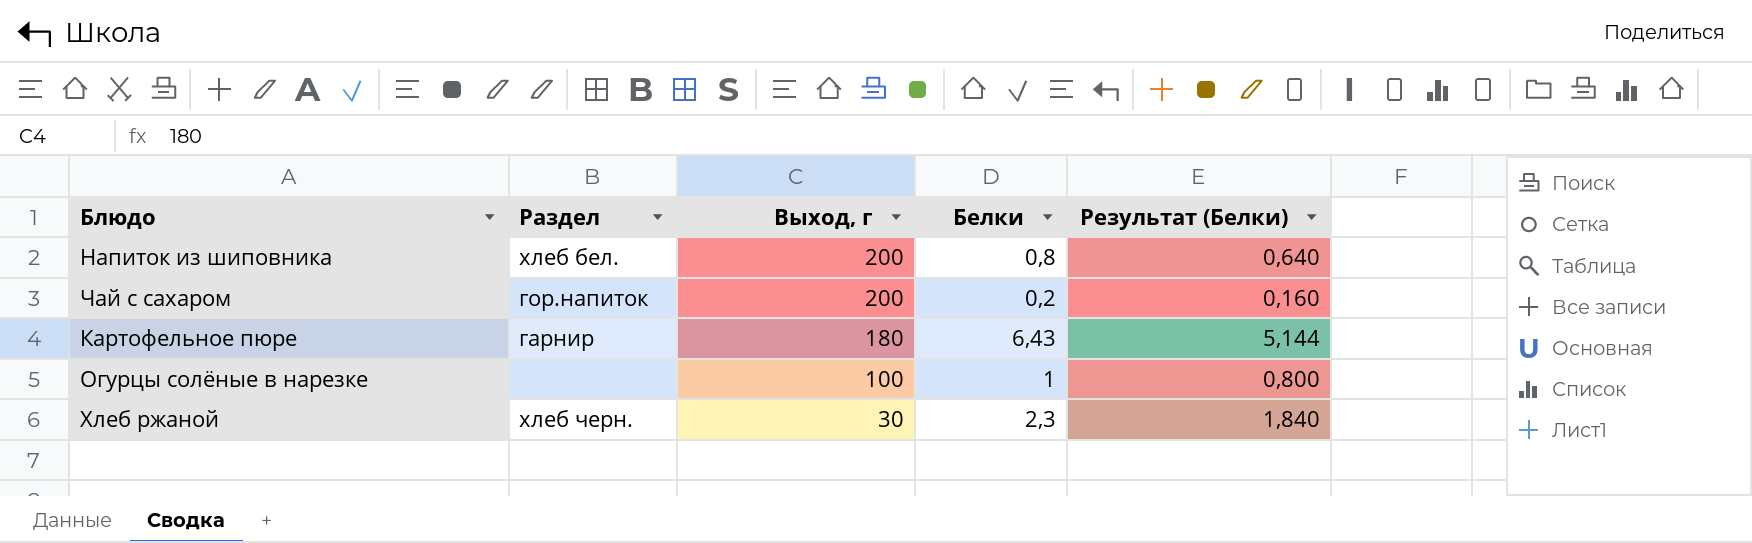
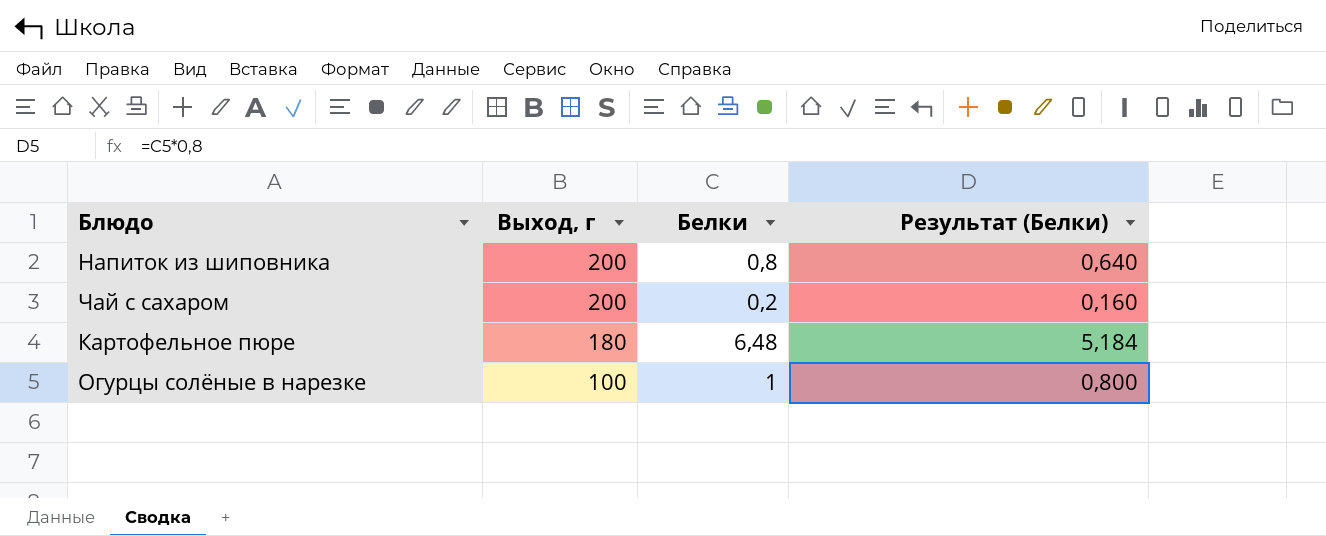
column Раздел | position: 2 -> none
row Хлеб ржаной: хлеб черн. | 30 | 2,3 | 1,840 -> none
Картофельное пюре | Белки: 6,43 -> 6,48
Картофельное пюре | Результат (Белки): 5,144 -> 5,184

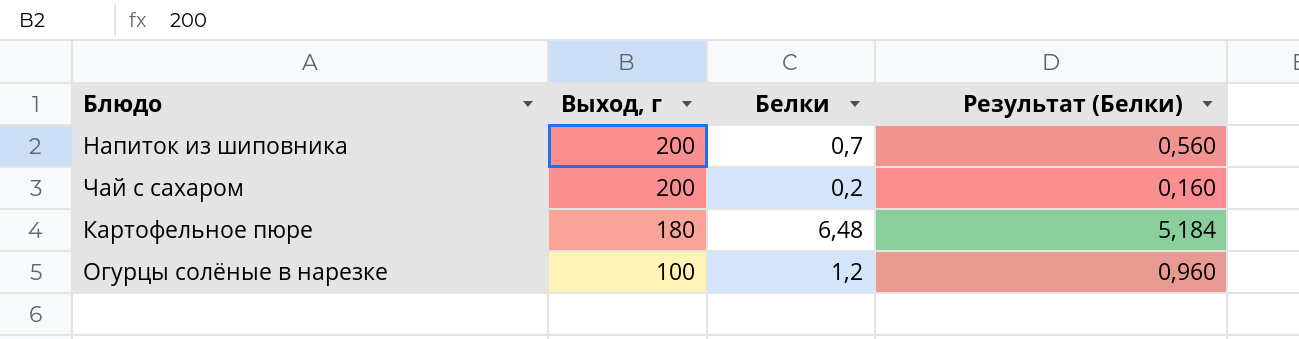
Напиток из шиповника | Белки: 0,8 -> 0,7
Напиток из шиповника | Результат (Белки): 0,640 -> 0,560
Огурцы солёные в нарезке | Белки: 1 -> 1,2
Огурцы солёные в нарезке | Результат (Белки): 0,800 -> 0,960

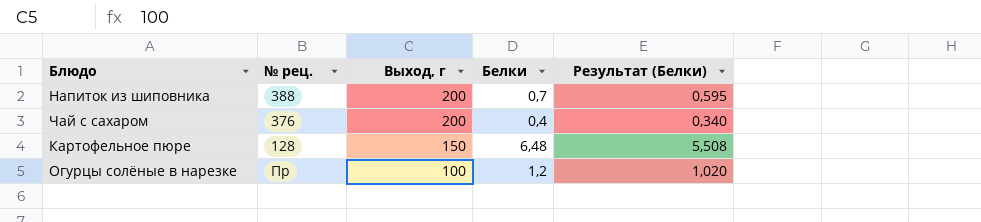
column № рец. | position: none -> 2
column Результат (Белки) | formula: [Белки] * 0,8 -> [Белки] * 0,85
Чай с сахаром | Белки: 0,2 -> 0,4
Картофельное пюре | Выход, г: 180 -> 150

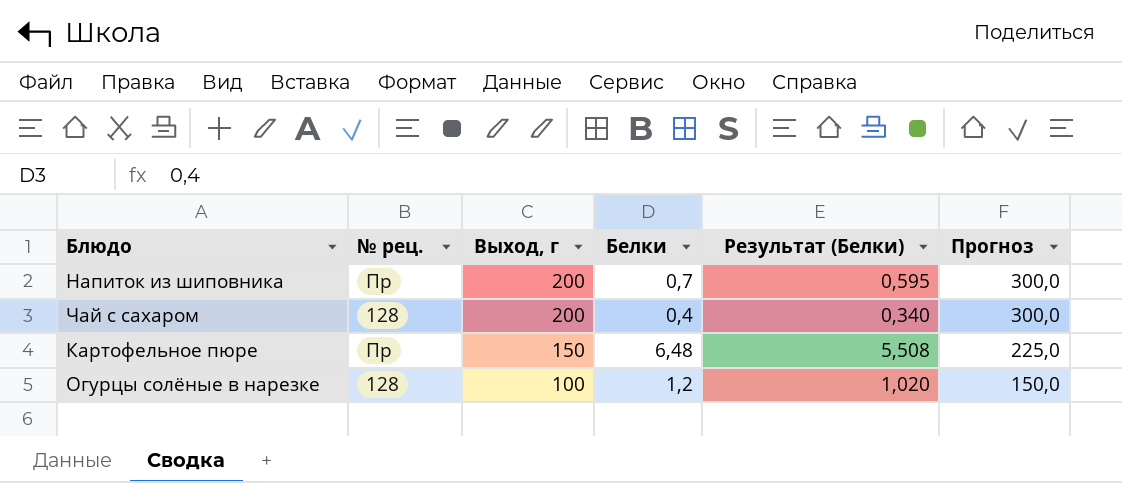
column Прогноз | formula: none -> [Выход, г] * 1,5
Напиток из шиповника | № рец.: 388 -> Пр
Чай с сахаром | № рец.: 376 -> 128
Картофельное пюре | № рец.: 128 -> Пр
Огурцы солёные в нарезке | № рец.: Пр -> 128

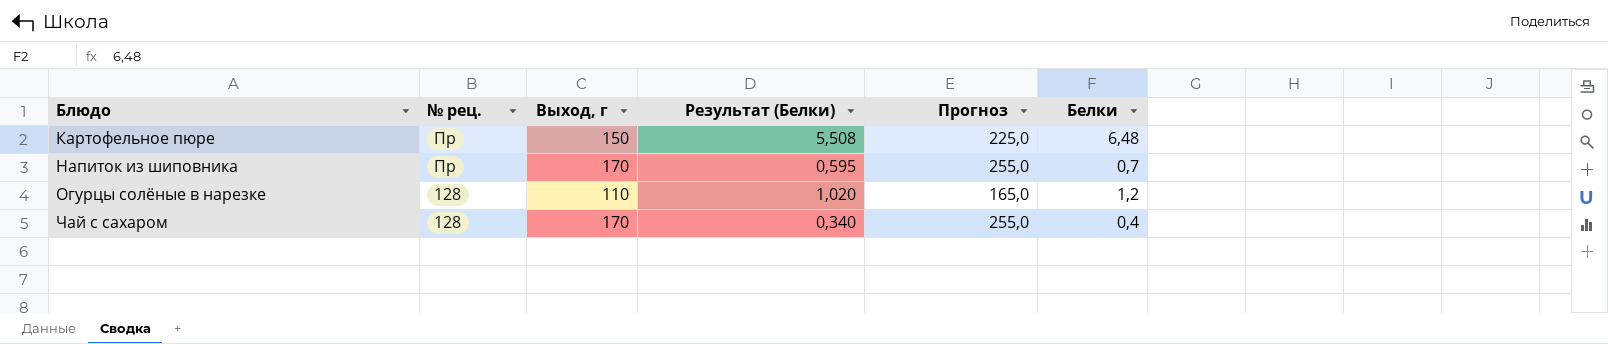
row order: Выход, г descending -> Блюдо ascending
column Белки | position: 4 -> 6
Напиток из шиповника | Выход, г: 200 -> 170
Напиток из шиповника | Прогноз: 300,0 -> 255,0
Огурцы солёные в нарезке | Выход, г: 100 -> 110
Огурцы солёные в нарезке | Прогноз: 150,0 -> 165,0
Чай с сахаром | Выход, г: 200 -> 170
Чай с сахаром | Прогноз: 300,0 -> 255,0

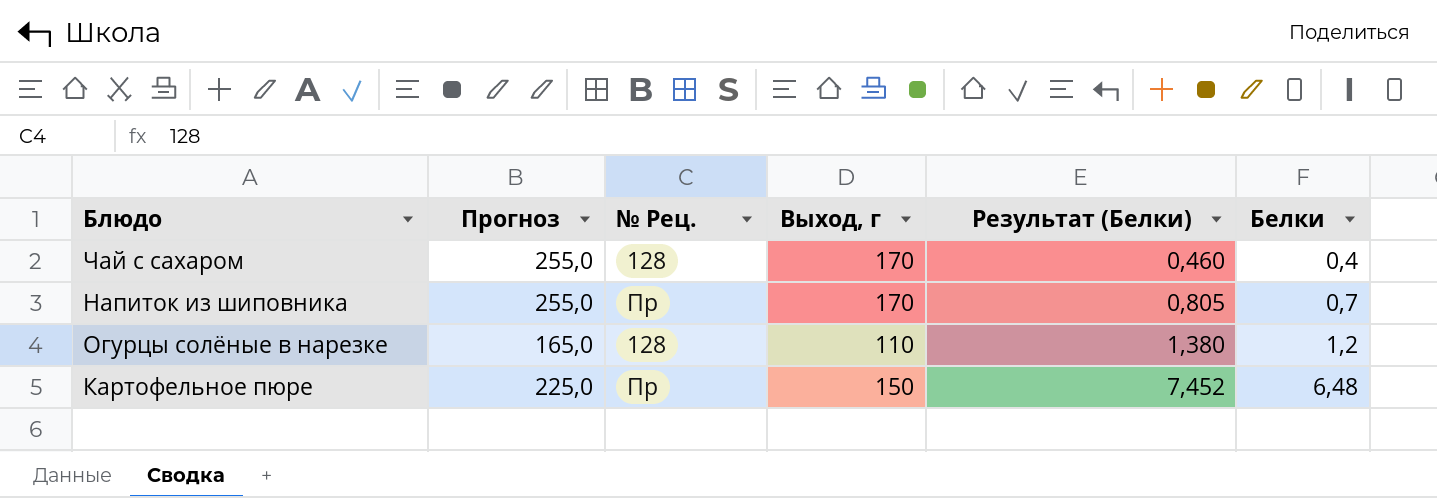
row order: Блюдо ascending -> Результат (Белки) ascending
column Прогноз | position: 5 -> 2
column name: № рец. -> № Рец.
column Результат (Белки) | formula: [Белки] * 0,85 -> [Белки] * 1,15

